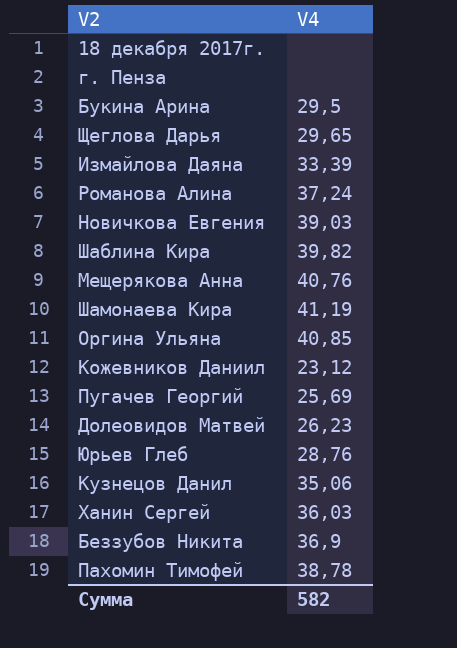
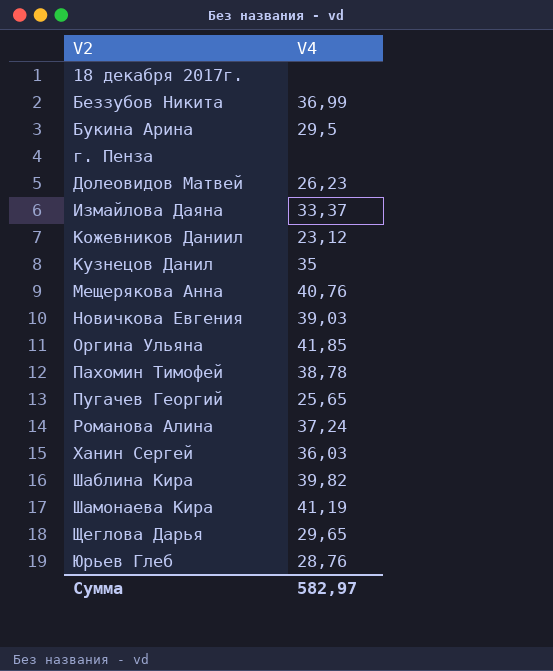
row order: none -> V2 ascending
Беззубов Никита | V4: 36,9 -> 36,99
Измайлова Даяна | V4: 33,39 -> 33,37
Кузнецов Данил | V4: 35,06 -> 35
Оргина Ульяна | V4: 40,85 -> 41,85
Пугачев Георгий | V4: 25,69 -> 25,65
Сумма | V4: 582 -> 582,97

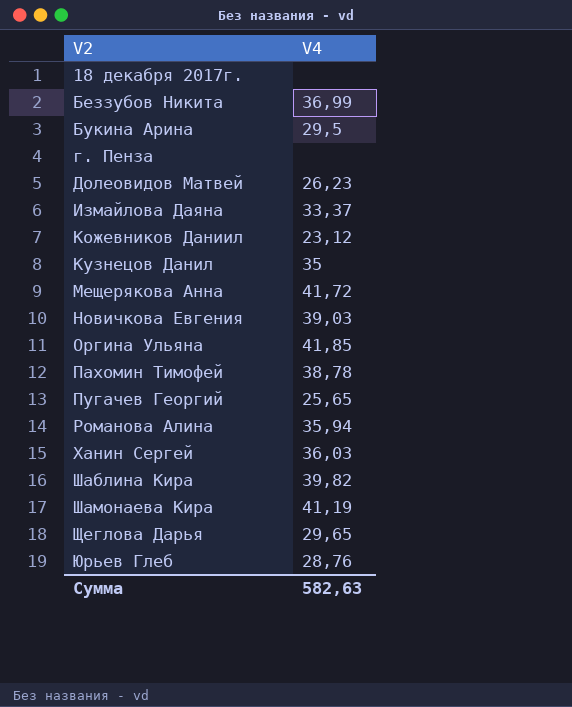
Мещерякова Анна | V4: 40,76 -> 41,72
Романова Алина | V4: 37,24 -> 35,94
Сумма | V4: 582,97 -> 582,63

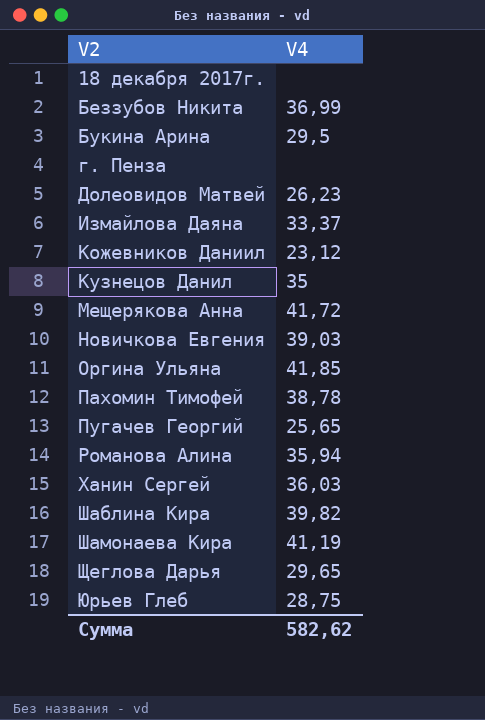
Юрьев Глеб | V4: 28,76 -> 28,75
Сумма | V4: 582,63 -> 582,62

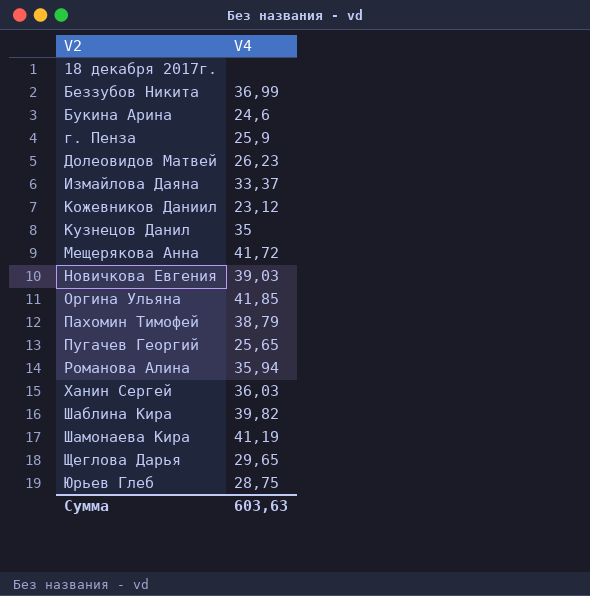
Букина Арина | V4: 29,5 -> 24,6
г. Пенза | V4: none -> 25,9
Пахомин Тимофей | V4: 38,78 -> 38,79
Сумма | V4: 582,62 -> 603,63

